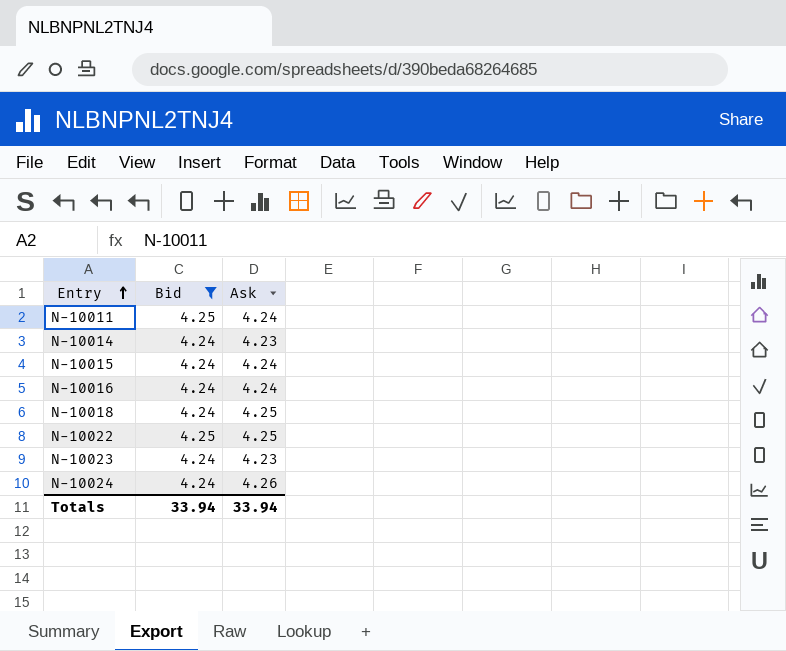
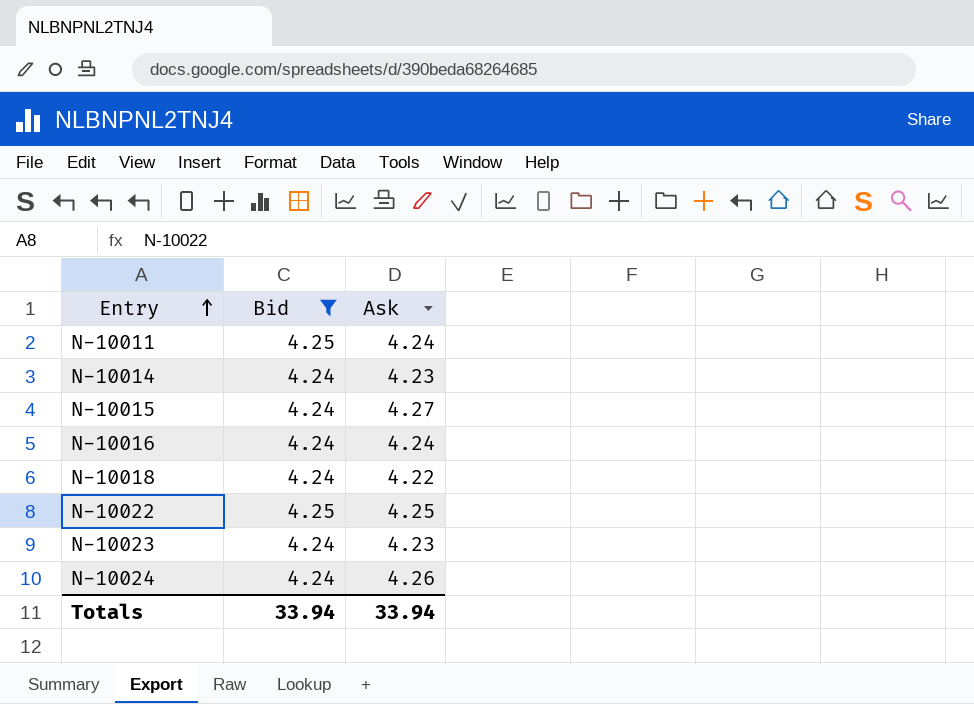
N-10015 | Ask: 4.24 -> 4.27
N-10018 | Ask: 4.25 -> 4.22

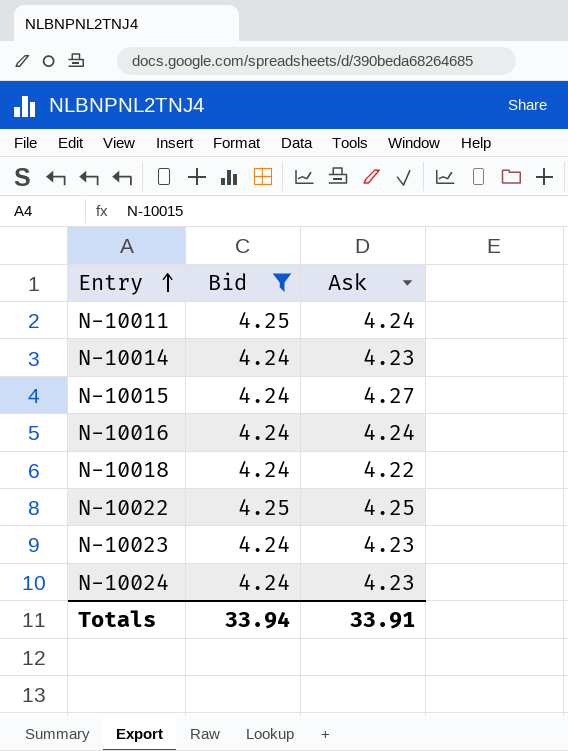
N-10024 | Ask: 4.26 -> 4.23
Totals | Ask: 33.94 -> 33.91

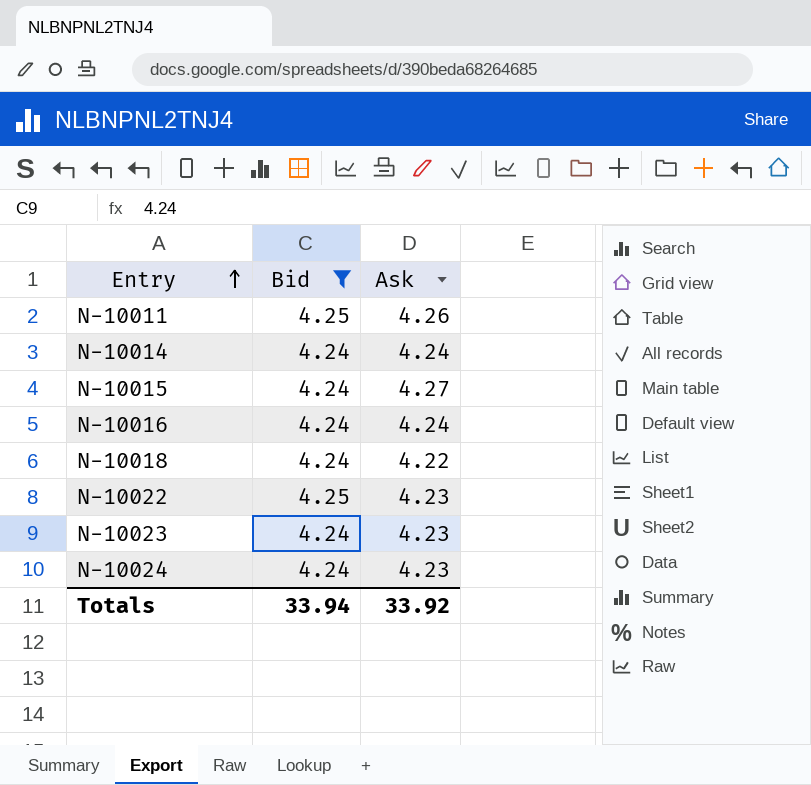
N-10011 | Ask: 4.24 -> 4.26
N-10014 | Ask: 4.23 -> 4.24
N-10022 | Ask: 4.25 -> 4.23
Totals | Ask: 33.91 -> 33.92

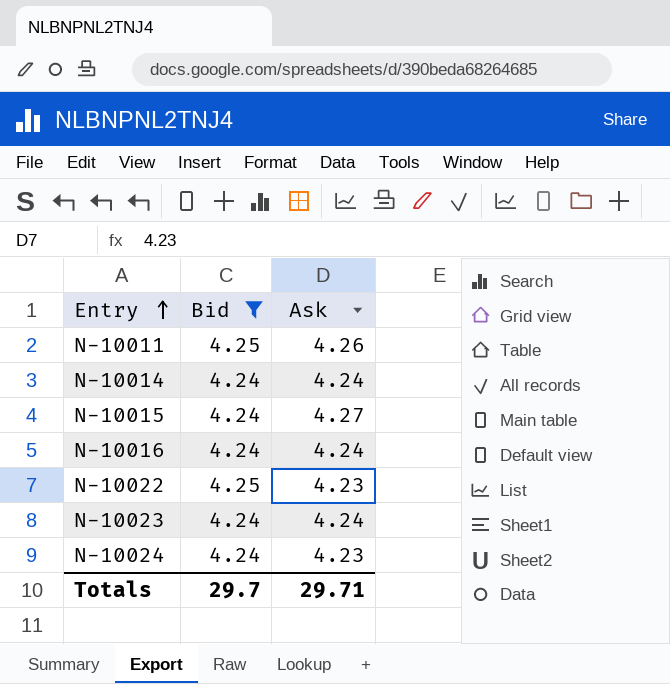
row N-10018: 4.24 | 4.22 -> none
N-10023 | Ask: 4.23 -> 4.24
Totals | Bid: 33.94 -> 29.7
Totals | Ask: 33.92 -> 29.71

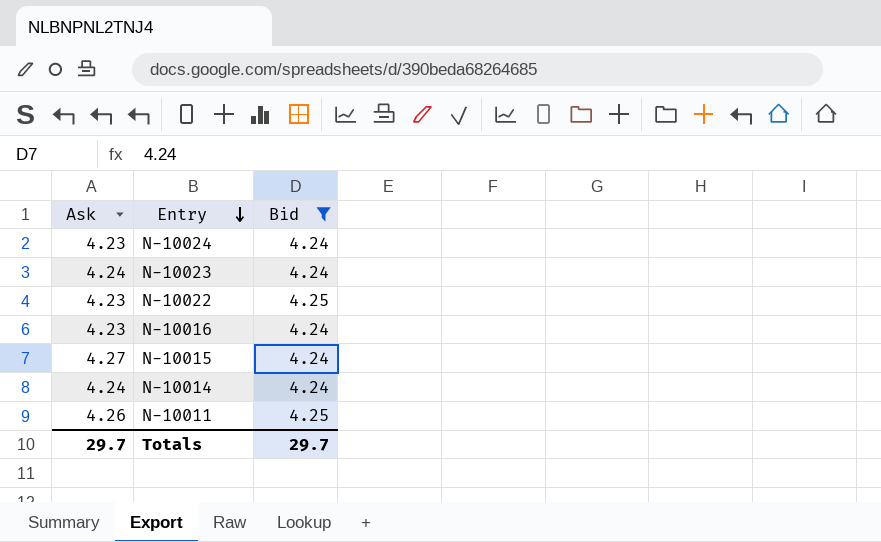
row order: Entry ascending -> Entry descending
column Ask | position: 3 -> 1
N-10016 | Ask: 4.24 -> 4.23
Totals | Ask: 29.71 -> 29.7

